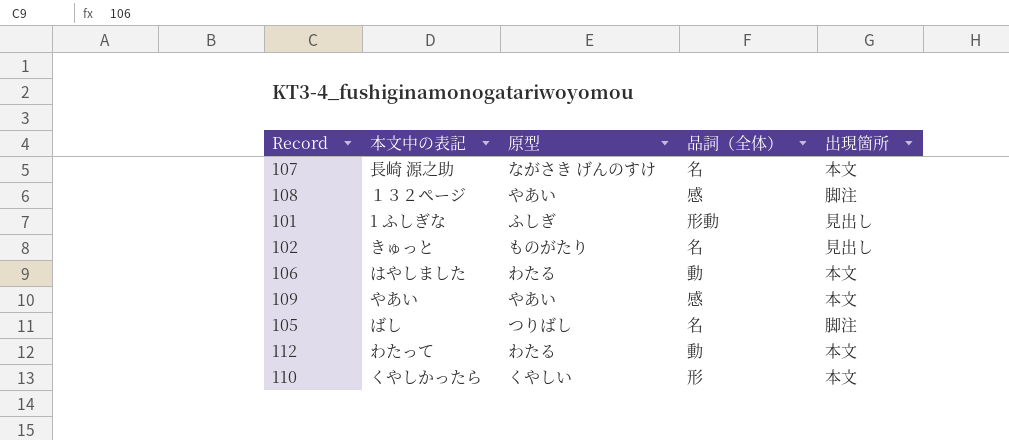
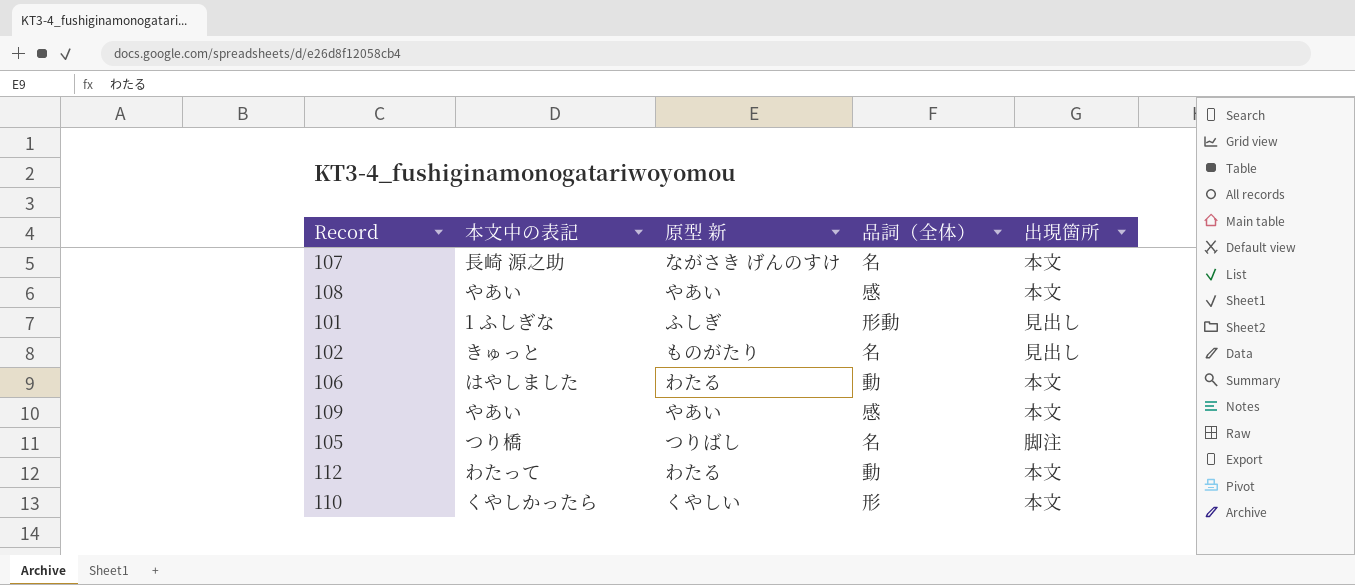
column name: 原型 -> 原型 新
108 | 本文中の表記: １３２ページ -> やあい
108 | 出現箇所: 脚注 -> 本文
105 | 本文中の表記: ばし -> つり橋

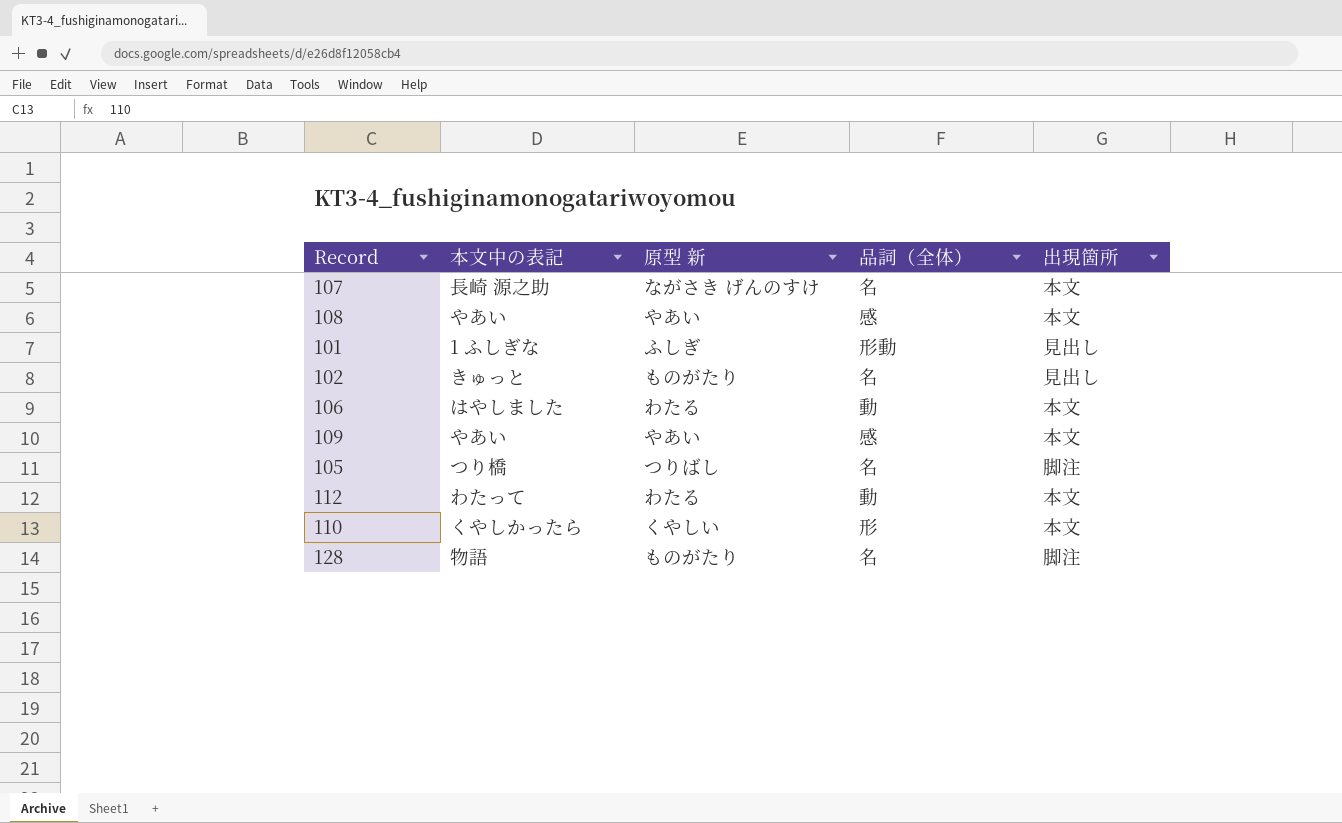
row 128: none -> 物語 | ものがたり | 名 | 脚注

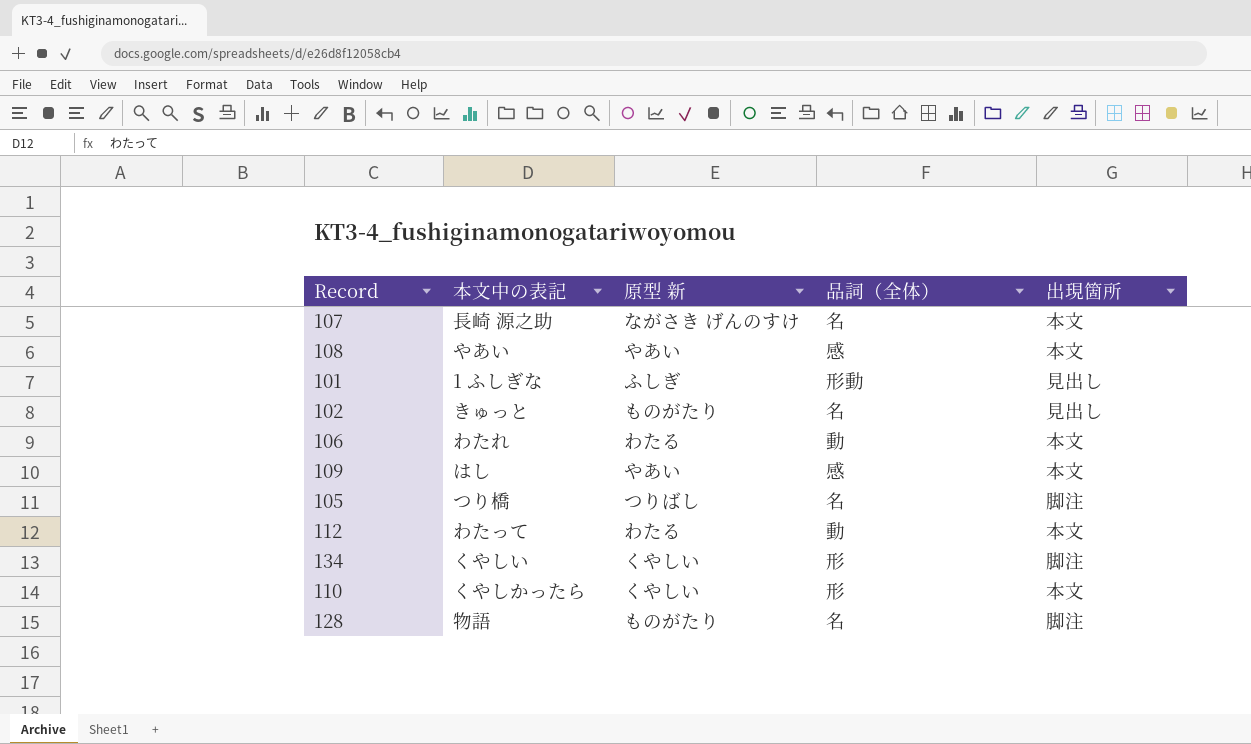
106 | 本文中の表記: はやしました -> わたれ
109 | 本文中の表記: やあい -> はし
row 134: none -> くやしい | くやしい | 形 | 脚注

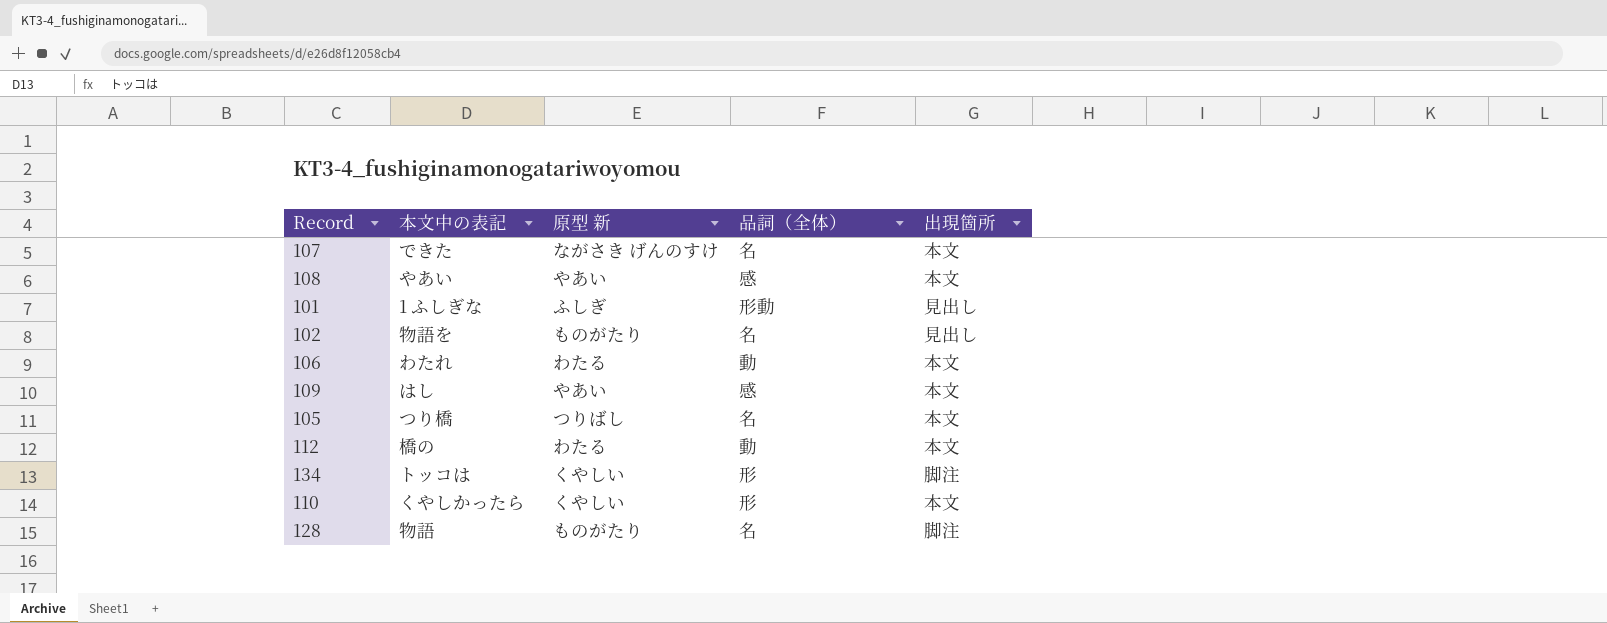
107 | 本文中の表記: 長崎 源之助 -> できた
102 | 本文中の表記: きゅっと -> 物語を
105 | 出現箇所: 脚注 -> 本文
112 | 本文中の表記: わたって -> 橋の
134 | 本文中の表記: くやしい -> トッコは

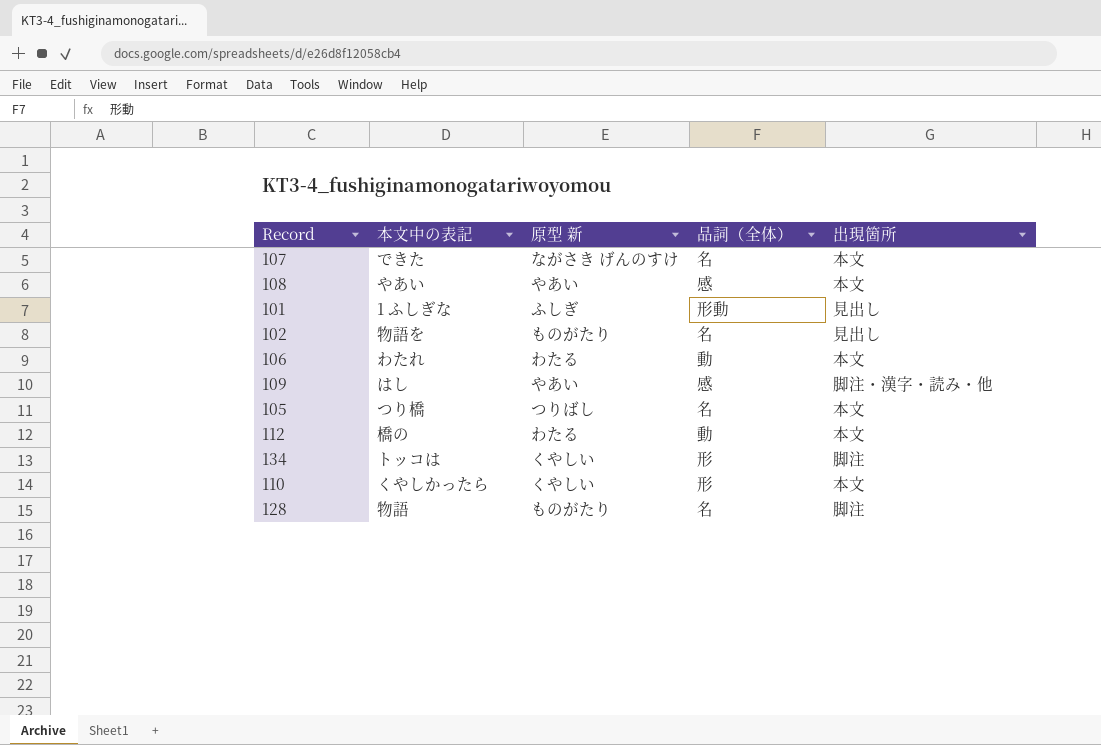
109 | 出現箇所: 本文 -> 脚注・漢字・読み・他

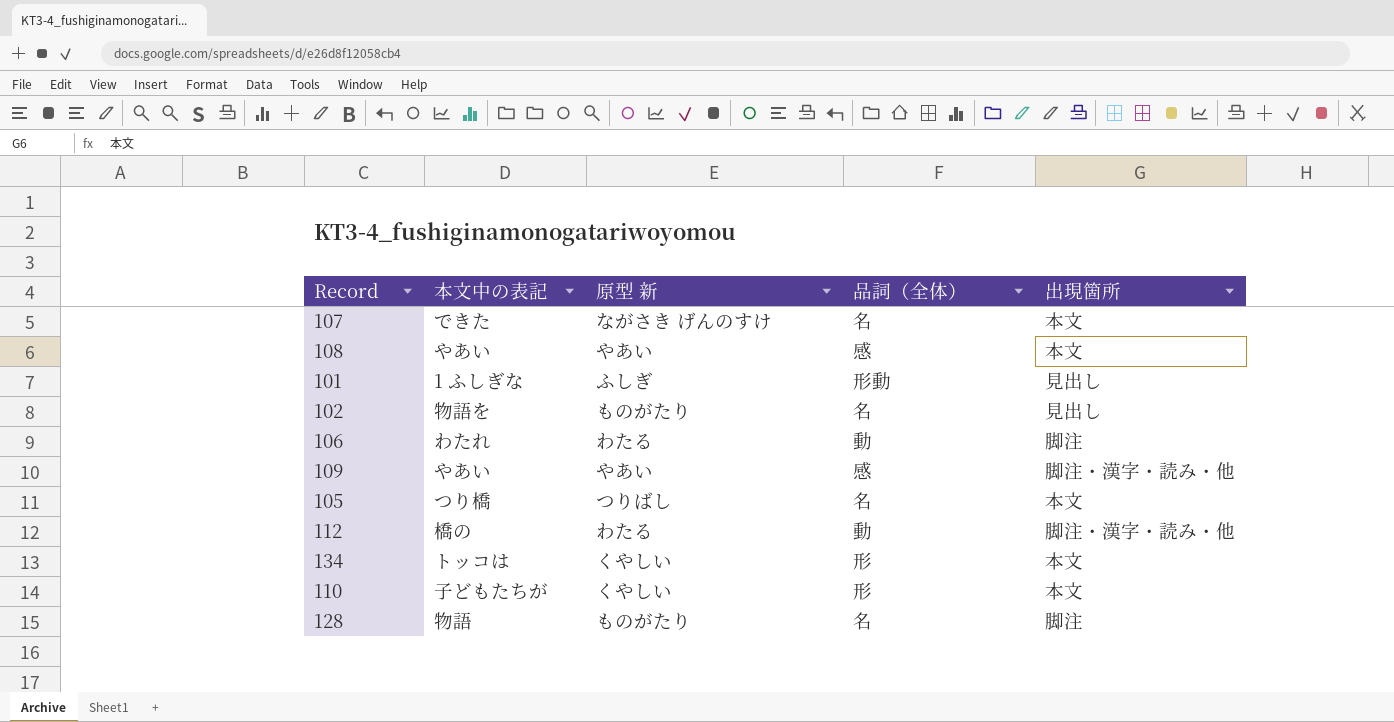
106 | 出現箇所: 本文 -> 脚注
109 | 本文中の表記: はし -> やあい
112 | 出現箇所: 本文 -> 脚注・漢字・読み・他
134 | 出現箇所: 脚注 -> 本文
110 | 本文中の表記: くやしかったら -> 子どもたちが

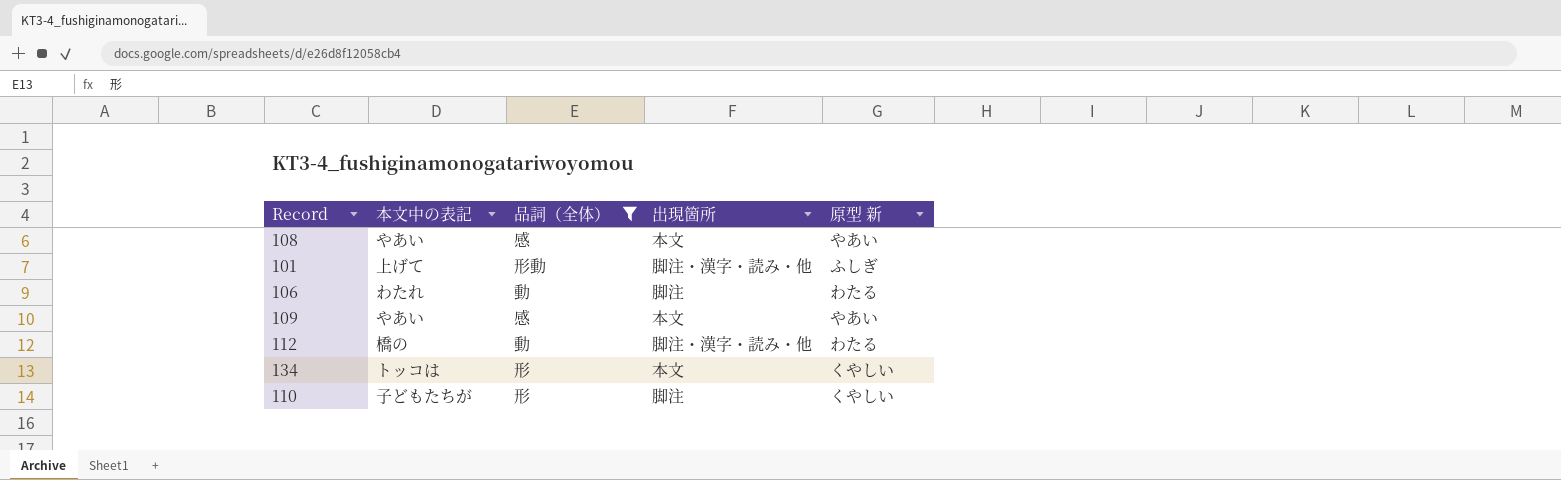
filter: none -> 品詞（全体） != 名
column 原型 新 | position: 3 -> 5
101 | 本文中の表記: 1 ふしぎな -> 上げて
101 | 出現箇所: 見出し -> 脚注・漢字・読み・他
109 | 出現箇所: 脚注・漢字・読み・他 -> 本文
110 | 出現箇所: 本文 -> 脚注

